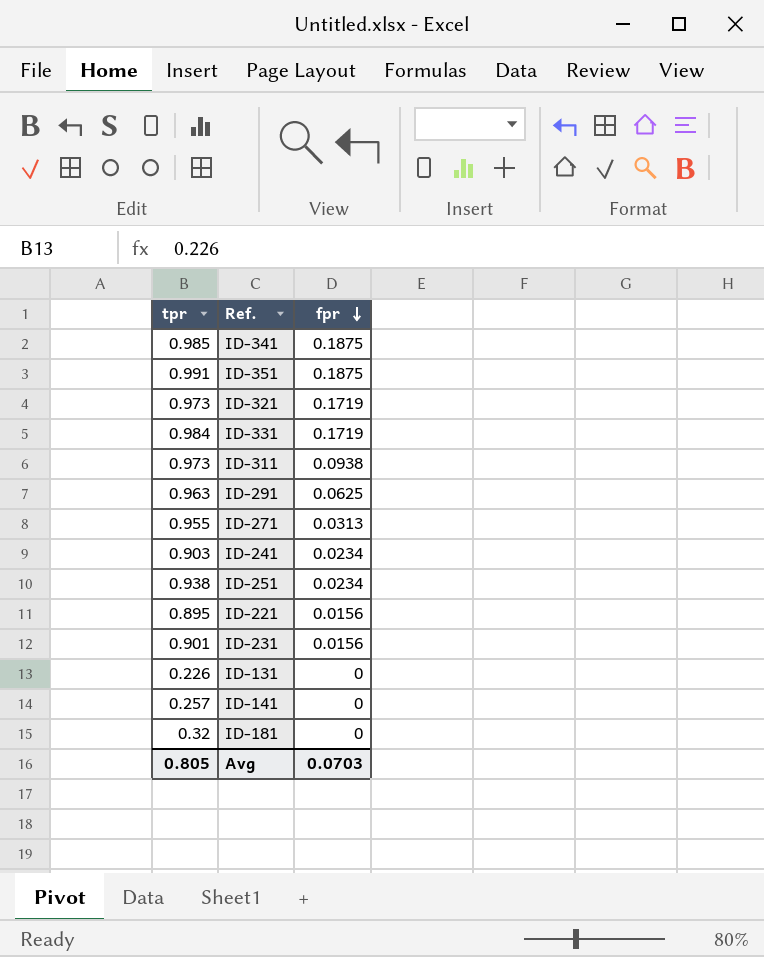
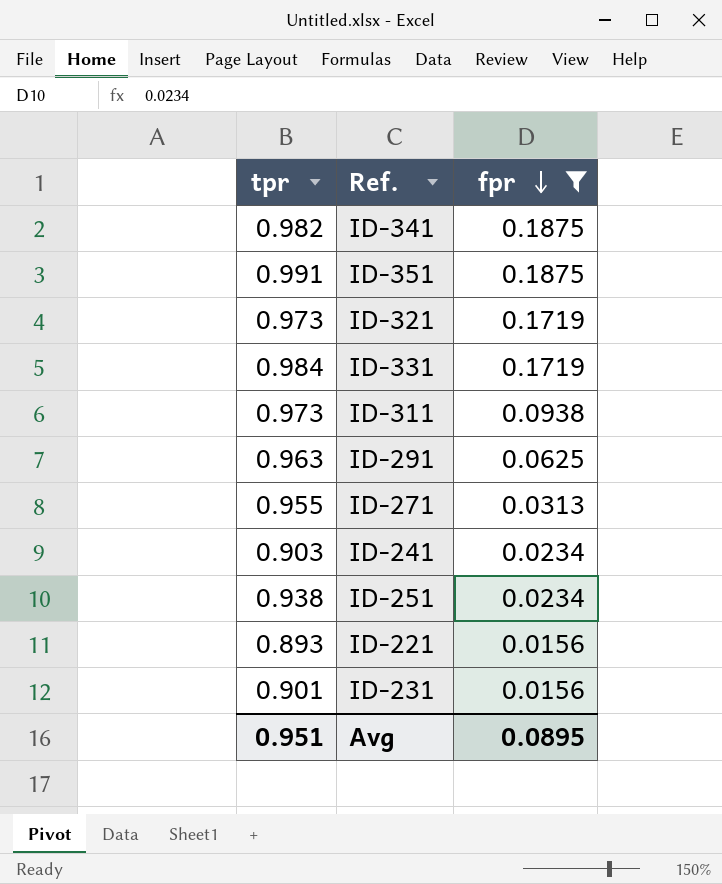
filter: none -> fpr != 0
ID-341 | tpr: 0.985 -> 0.982
ID-221 | tpr: 0.895 -> 0.893
Avg | tpr: 0.805 -> 0.951
Avg | fpr: 0.0703 -> 0.0895

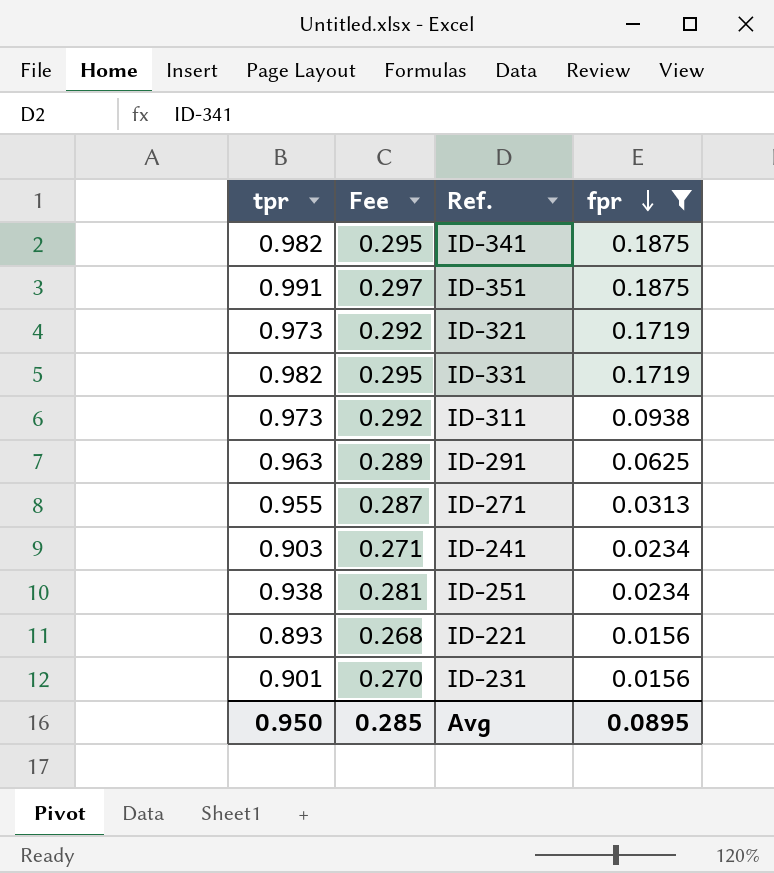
column Fee | formula: none -> [tpr] * 0.3
ID-331 | tpr: 0.984 -> 0.982
Avg | tpr: 0.951 -> 0.950

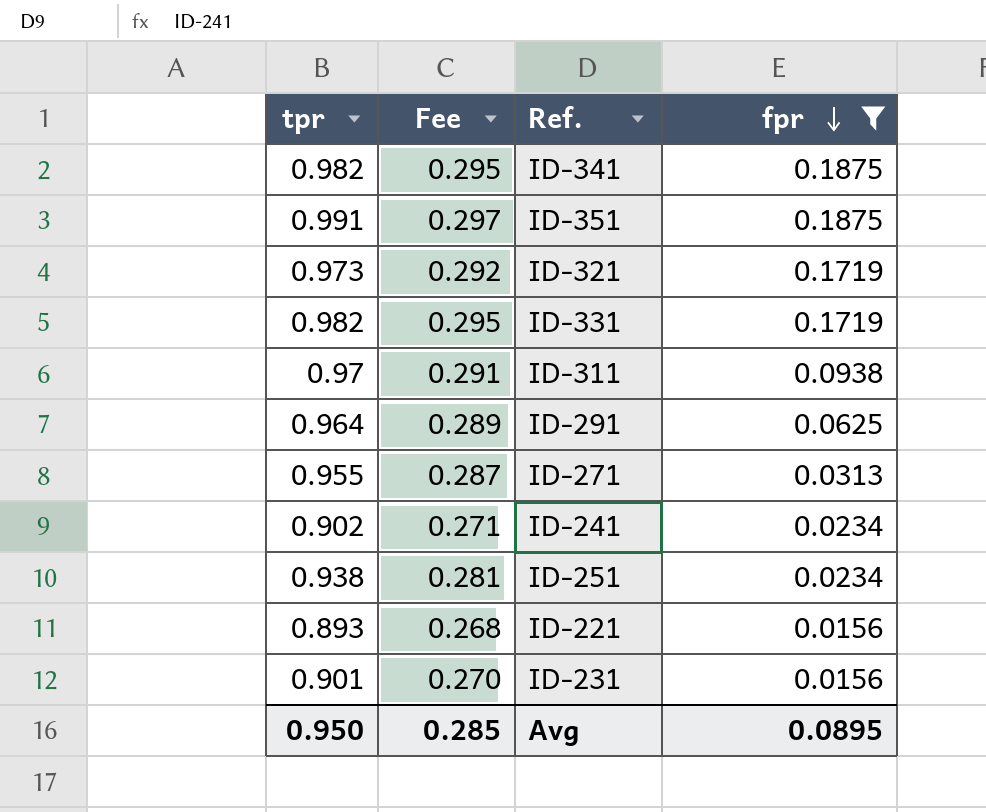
ID-311 | tpr: 0.973 -> 0.97
ID-311 | Fee: 0.292 -> 0.291
ID-291 | tpr: 0.963 -> 0.964
ID-241 | tpr: 0.903 -> 0.902

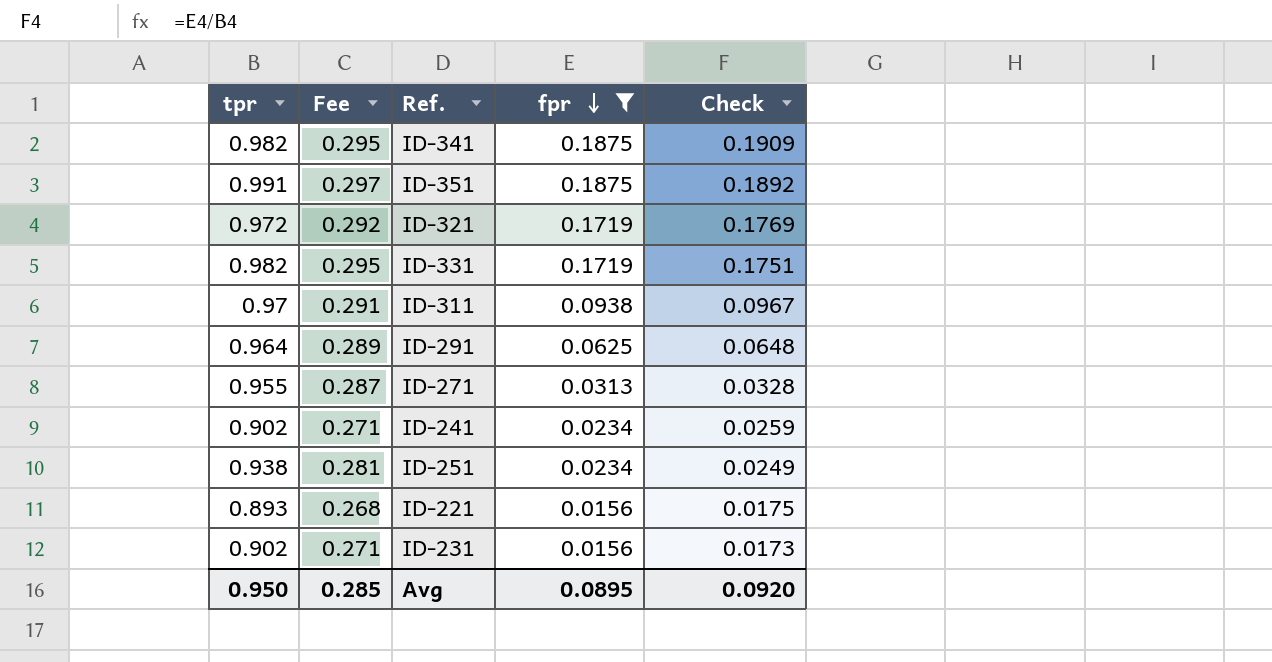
column Check | formula: none -> [fpr] / [tpr]
ID-321 | tpr: 0.973 -> 0.972
ID-231 | tpr: 0.901 -> 0.902
ID-231 | Fee: 0.270 -> 0.271

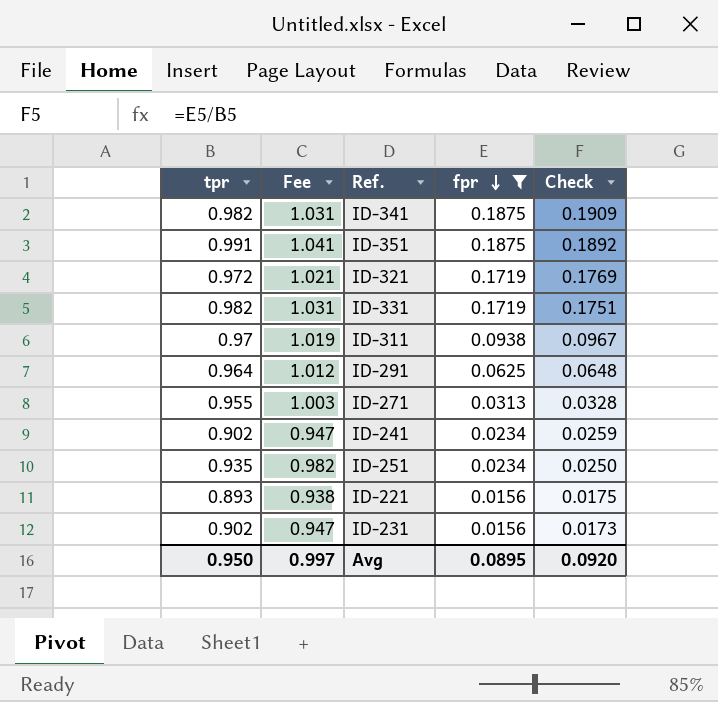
column Fee | formula: [tpr] * 0.3 -> [tpr] * 1.05
ID-251 | tpr: 0.938 -> 0.935
ID-251 | Check: 0.0249 -> 0.0250
Avg | Fee: 0.285 -> 0.997

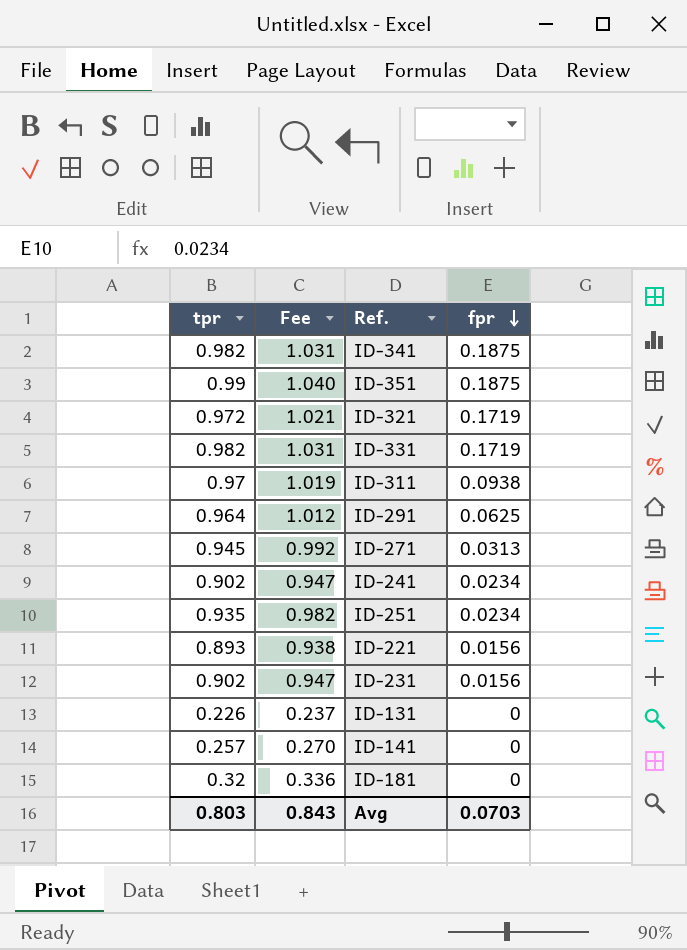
filter: fpr != 0 -> none
column Check | formula: [fpr] / [tpr] -> none
ID-351 | tpr: 0.991 -> 0.99
ID-351 | Fee: 1.041 -> 1.040
ID-271 | tpr: 0.955 -> 0.945
ID-271 | Fee: 1.003 -> 0.992
Avg | tpr: 0.950 -> 0.803
Avg | Fee: 0.997 -> 0.843
Avg | fpr: 0.0895 -> 0.0703

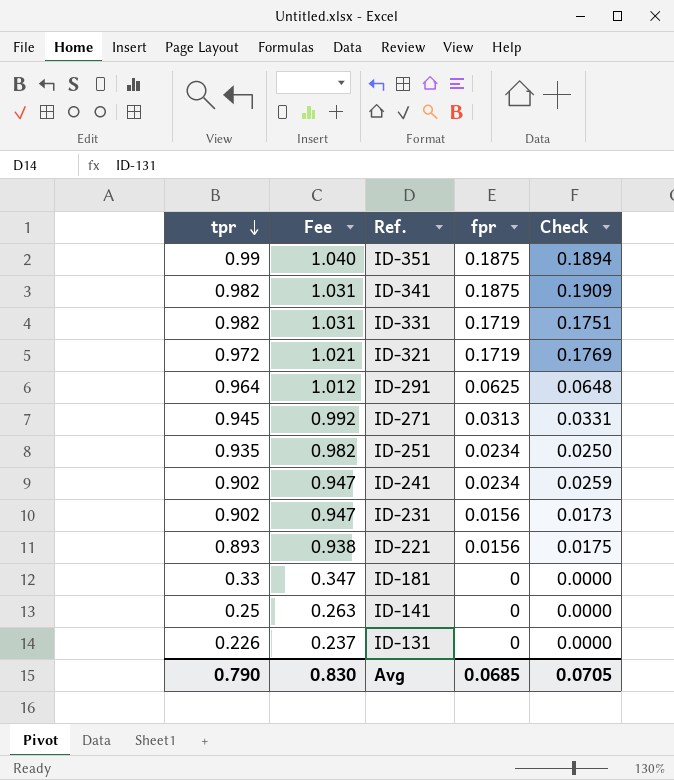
row order: fpr descending -> tpr descending
column Check | formula: none -> [fpr] / [tpr]
row ID-311: 0.97 | 1.019 | 0.0938 -> none
ID-181 | tpr: 0.32 -> 0.33
ID-181 | Fee: 0.336 -> 0.347
ID-141 | tpr: 0.257 -> 0.25
ID-141 | Fee: 0.270 -> 0.263
Avg | tpr: 0.803 -> 0.790
Avg | Fee: 0.843 -> 0.830
Avg | fpr: 0.0703 -> 0.0685

